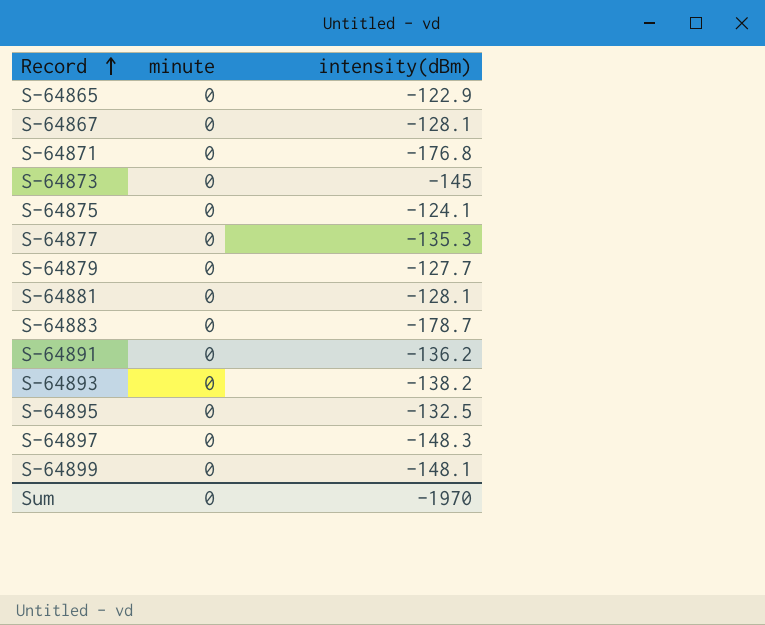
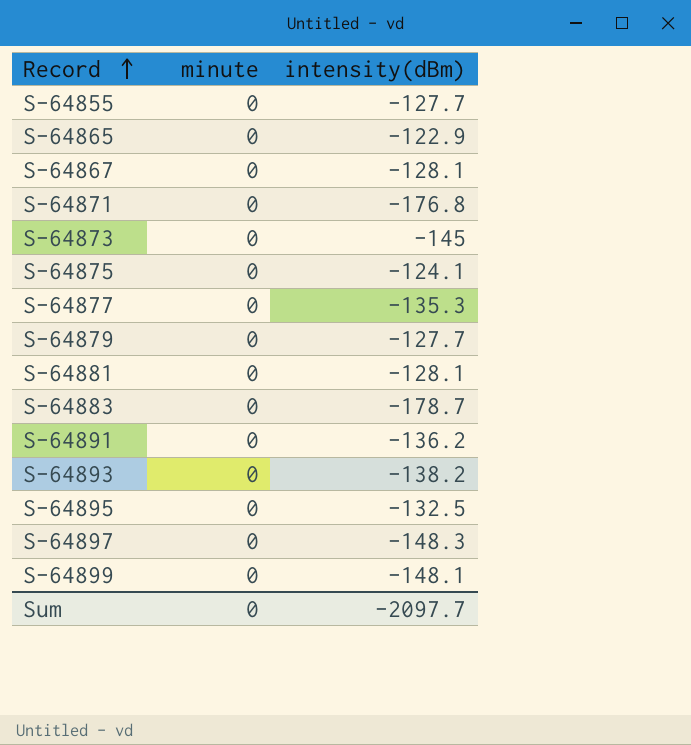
row S-64855: none -> 0 | -127.7
Sum | intensity(dBm): -1970 -> -2097.7

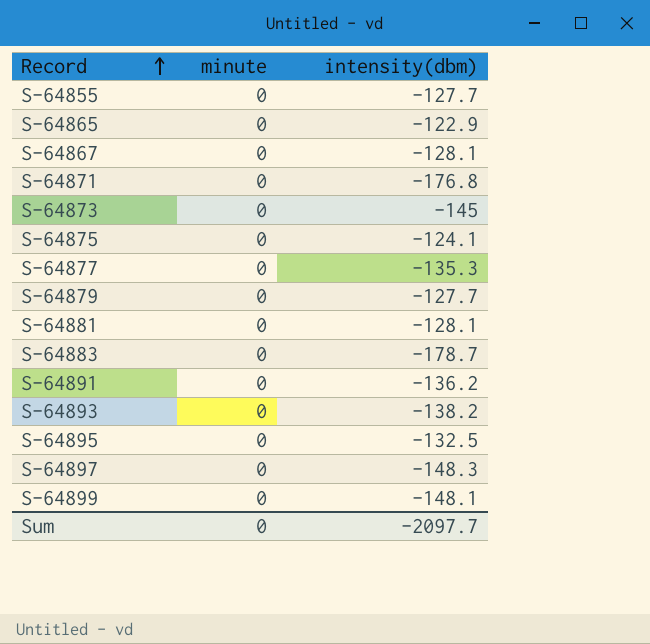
column name: intensity(dBm) -> intensity(dbm)

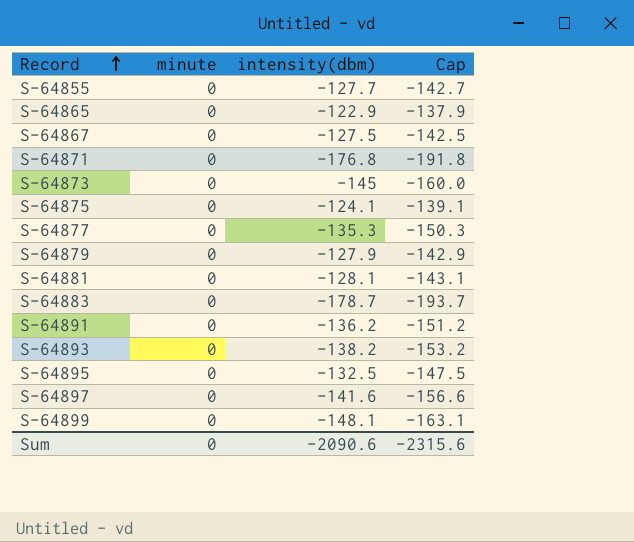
column Cap | formula: none -> [intensity(dbm)] - 15
S-64867 | intensity(dbm): -128.1 -> -127.5
S-64879 | intensity(dbm): -127.7 -> -127.9
S-64897 | intensity(dbm): -148.3 -> -141.6
Sum | intensity(dbm): -2097.7 -> -2090.6

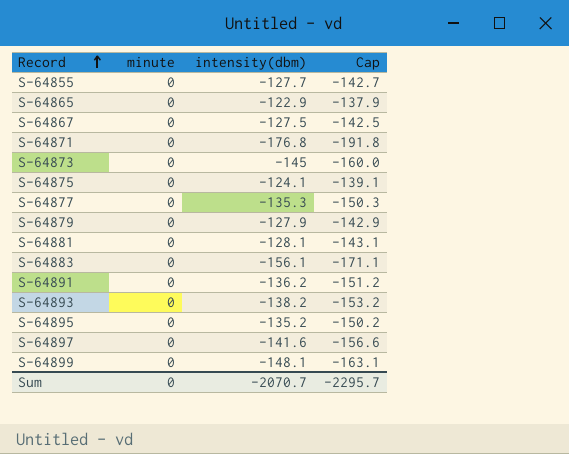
S-64883 | intensity(dbm): -178.7 -> -156.1
S-64883 | Cap: -193.7 -> -171.1
S-64895 | intensity(dbm): -132.5 -> -135.2
S-64895 | Cap: -147.5 -> -150.2
Sum | intensity(dbm): -2090.6 -> -2070.7
Sum | Cap: -2315.6 -> -2295.7

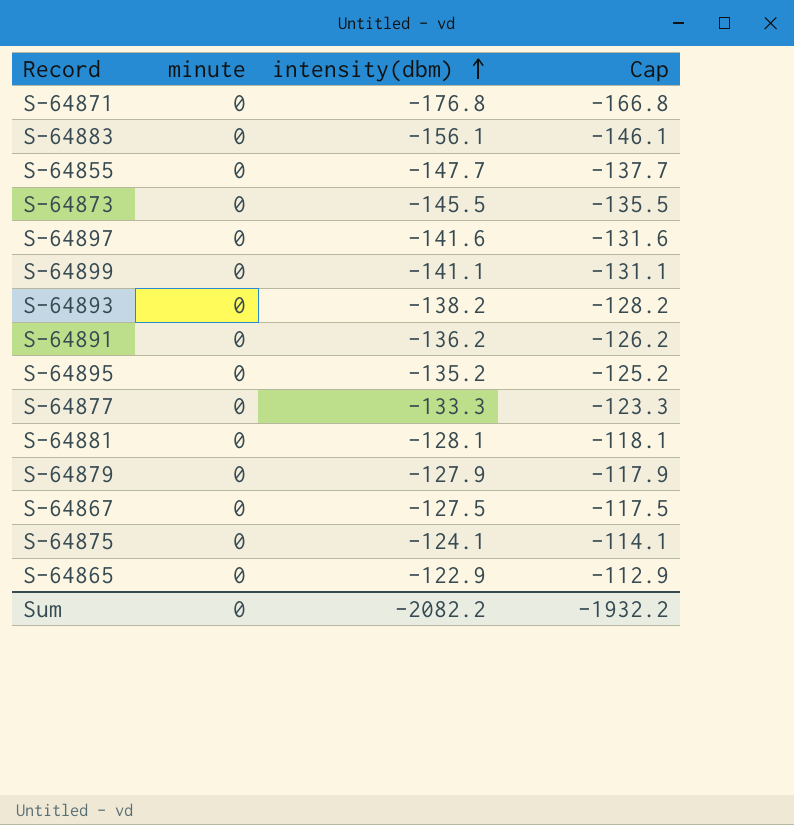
row order: Record ascending -> intensity(dbm) ascending
column Cap | formula: [intensity(dbm)] - 15 -> [intensity(dbm)] + 10
S-64855 | intensity(dbm): -127.7 -> -147.7
S-64873 | intensity(dbm): -145 -> -145.5
S-64899 | intensity(dbm): -148.1 -> -141.1
S-64877 | intensity(dbm): -135.3 -> -133.3
Sum | intensity(dbm): -2070.7 -> -2082.2
Sum | Cap: -2295.7 -> -1932.2

